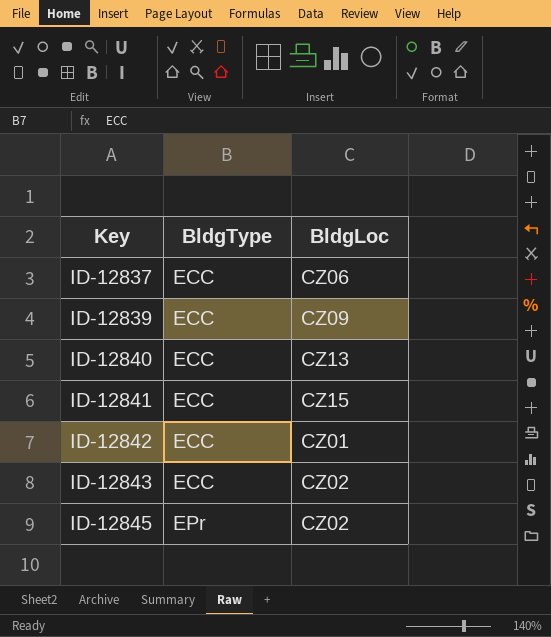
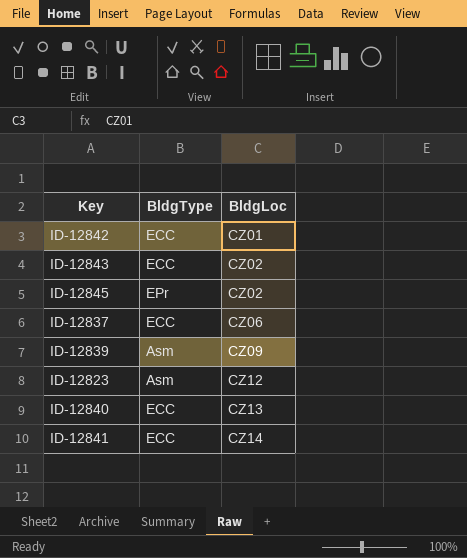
row order: Key ascending -> BldgLoc ascending
ID-12839 | BldgType: ECC -> Asm
row ID-12823: none -> Asm | CZ12
ID-12841 | BldgLoc: CZ15 -> CZ14

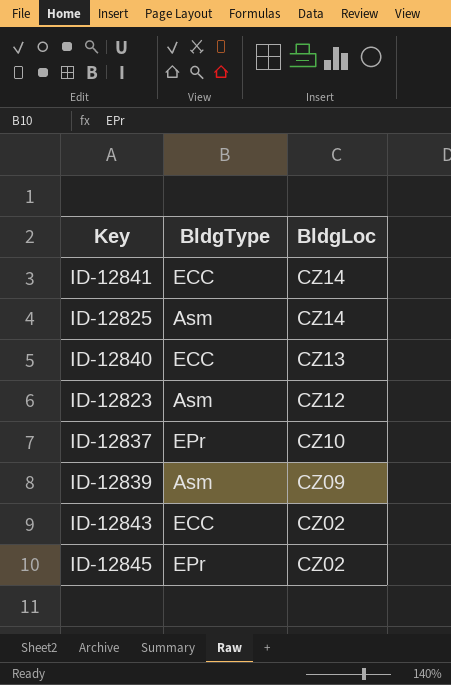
row order: BldgLoc ascending -> BldgLoc descending
row ID-12842: ECC | CZ01 -> none
row ID-12825: none -> Asm | CZ14
ID-12837 | BldgType: ECC -> EPr
ID-12837 | BldgLoc: CZ06 -> CZ10

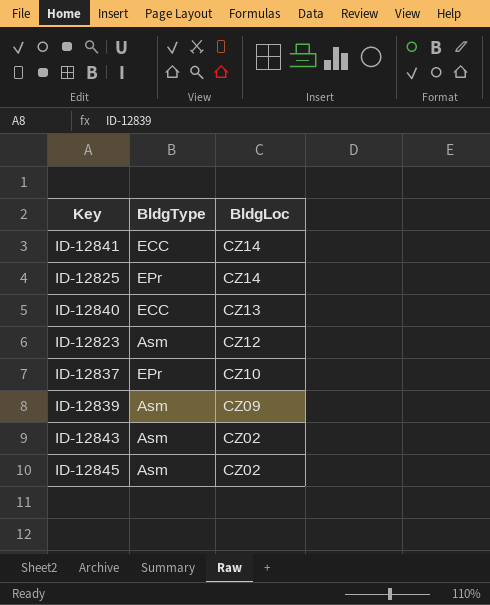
ID-12825 | BldgType: Asm -> EPr
ID-12843 | BldgType: ECC -> Asm
ID-12845 | BldgType: EPr -> Asm

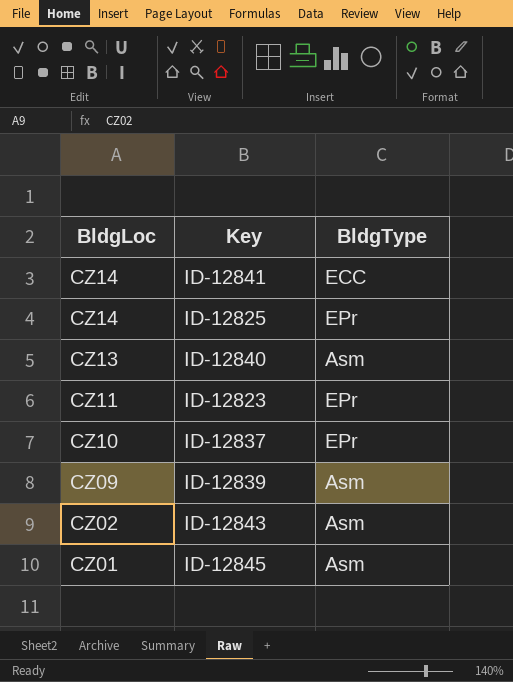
column BldgLoc | position: 3 -> 1
ID-12840 | BldgType: ECC -> Asm
ID-12823 | BldgLoc: CZ12 -> CZ11
ID-12823 | BldgType: Asm -> EPr
ID-12845 | BldgLoc: CZ02 -> CZ01

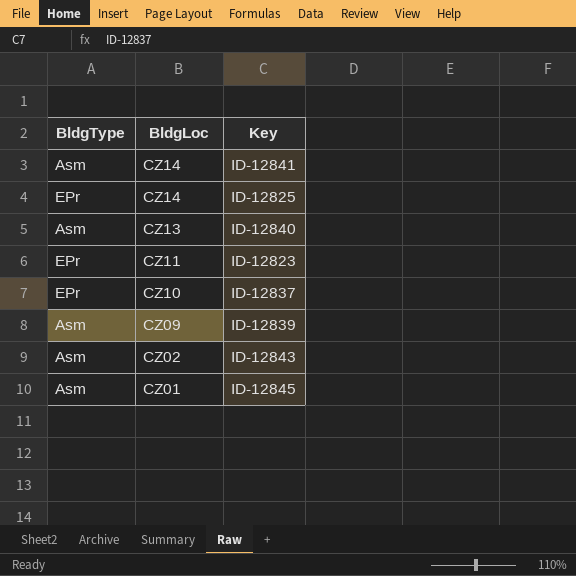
column BldgType | position: 3 -> 1
ID-12841 | BldgType: ECC -> Asm

